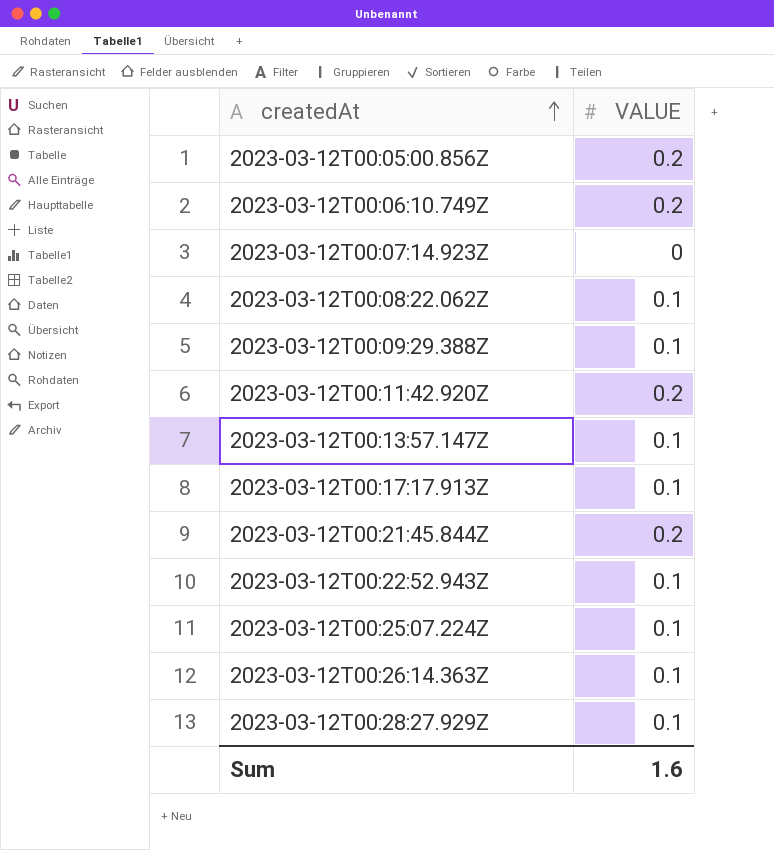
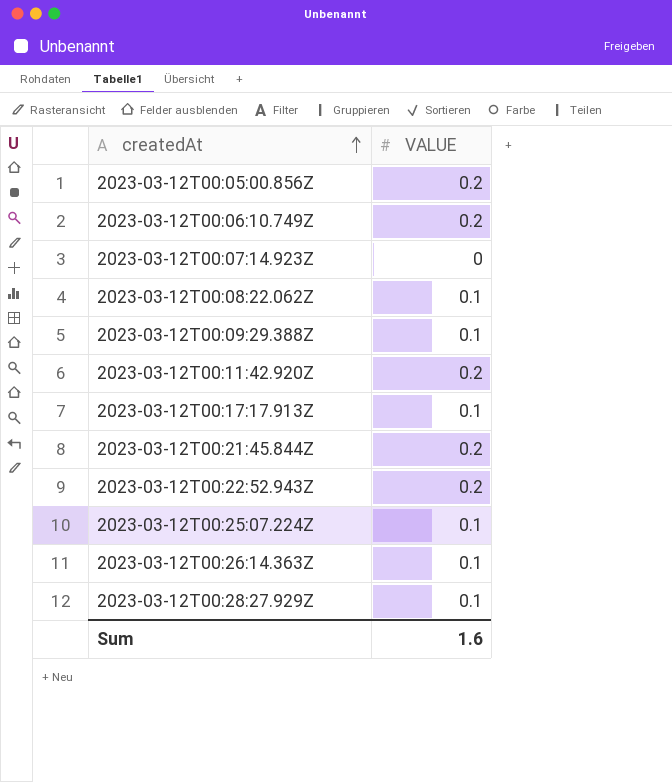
row 2023-03-12T00:13:57.147Z: 0.1 -> none
2023-03-12T00:22:52.943Z | VALUE: 0.1 -> 0.2

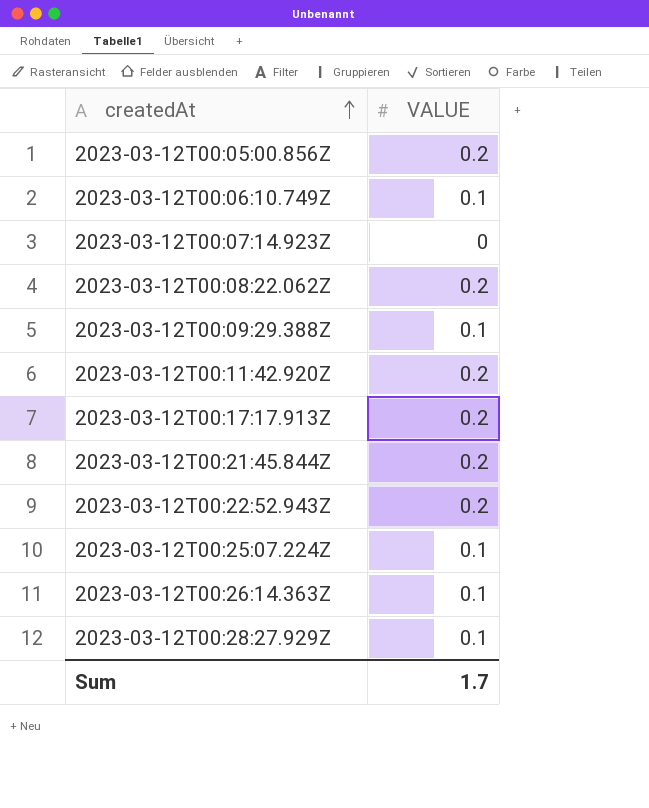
2023-03-12T00:06:10.749Z | VALUE: 0.2 -> 0.1
2023-03-12T00:08:22.062Z | VALUE: 0.1 -> 0.2
2023-03-12T00:17:17.913Z | VALUE: 0.1 -> 0.2
Sum | VALUE: 1.6 -> 1.7

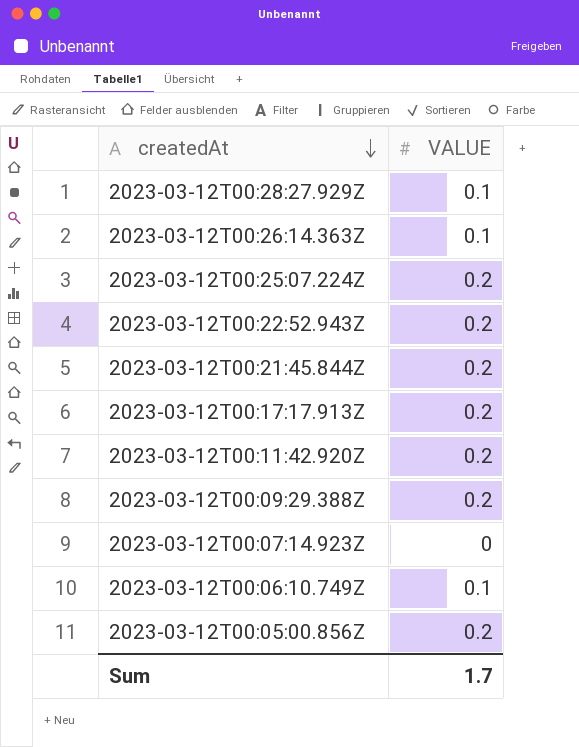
row order: createdAt ascending -> createdAt descending
row 2023-03-12T00:08:22.062Z: 0.2 -> none
2023-03-12T00:25:07.224Z | VALUE: 0.1 -> 0.2
2023-03-12T00:09:29.388Z | VALUE: 0.1 -> 0.2

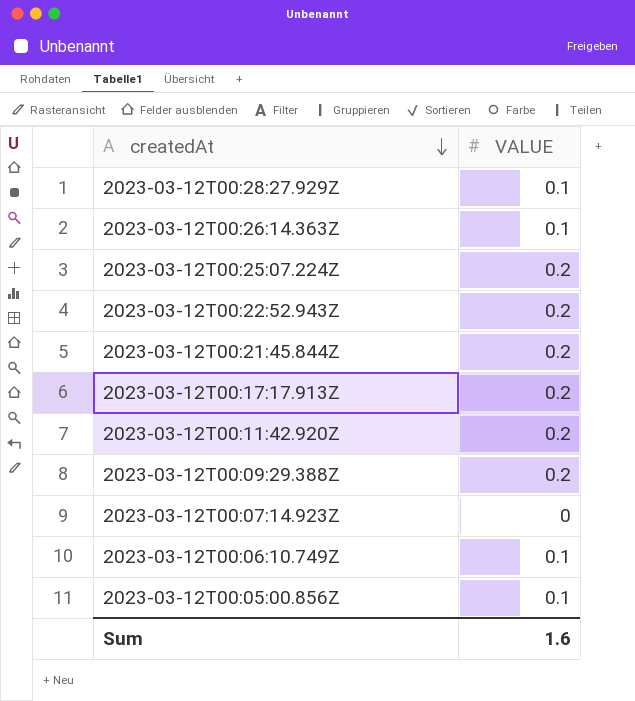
2023-03-12T00:05:00.856Z | VALUE: 0.2 -> 0.1
Sum | VALUE: 1.7 -> 1.6

